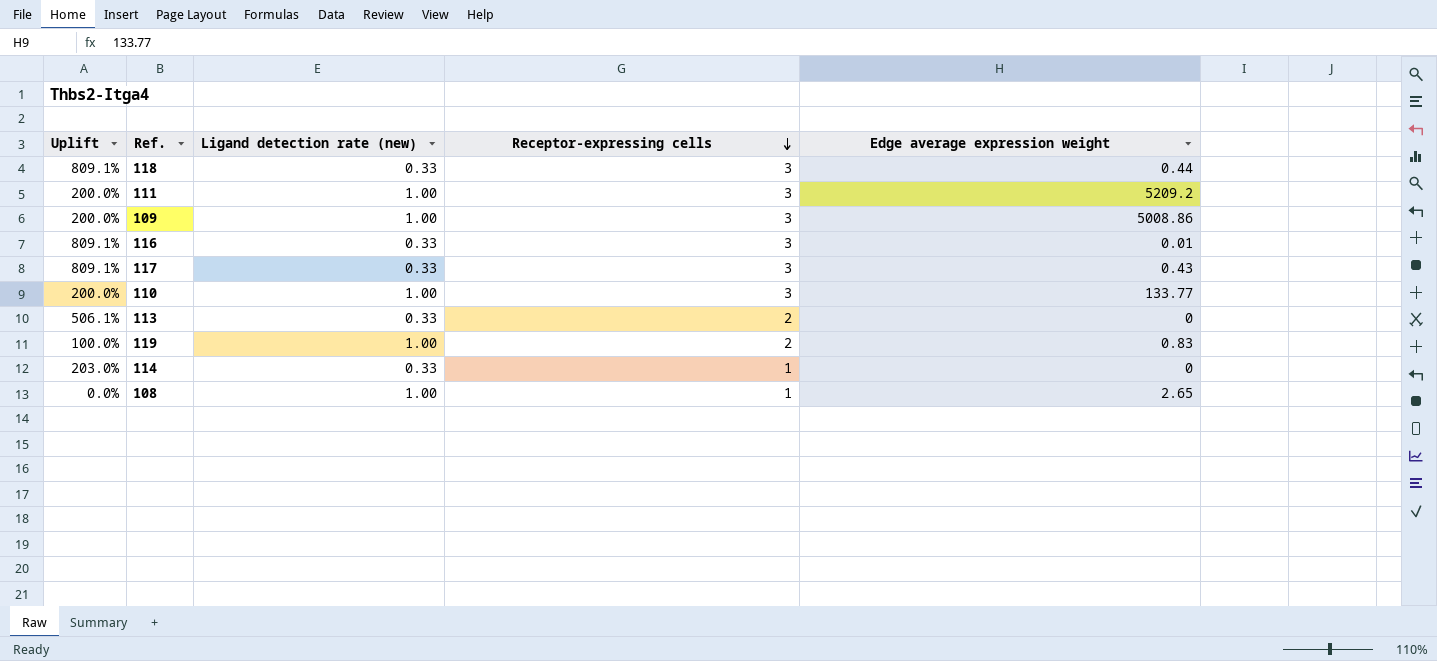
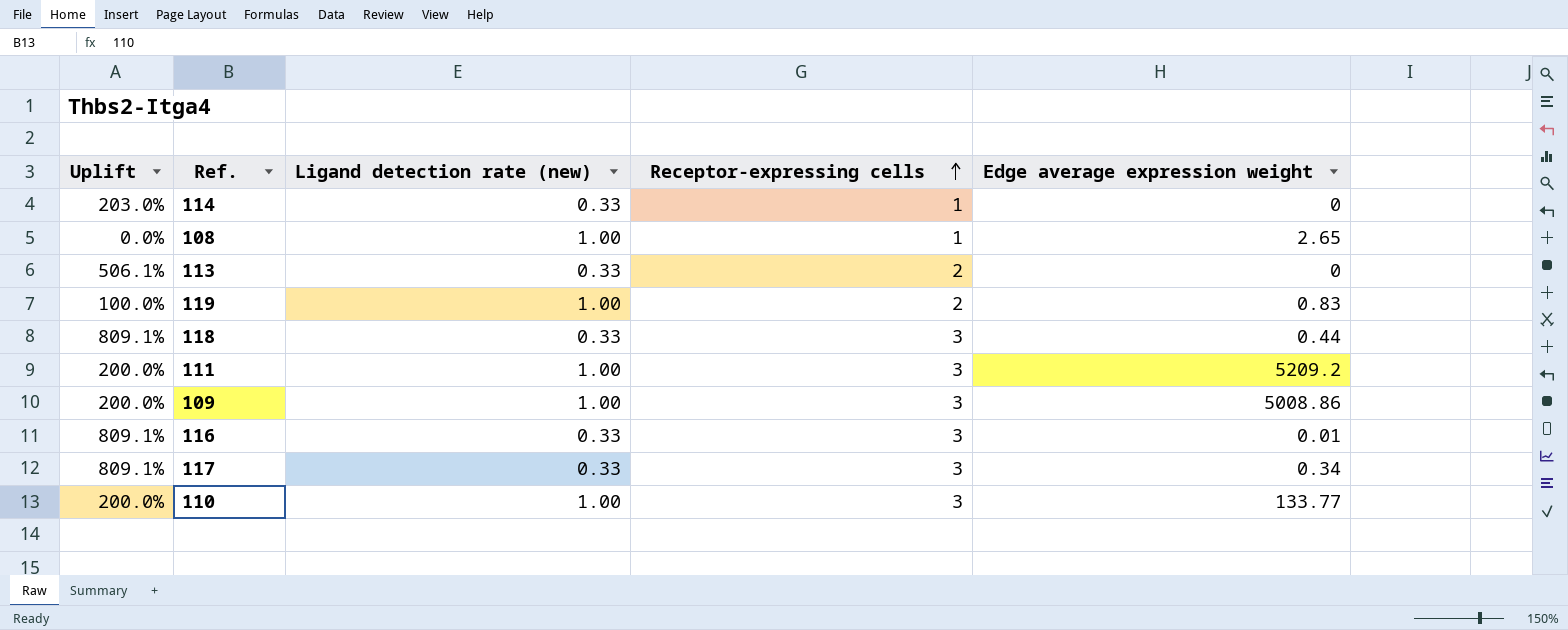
row order: Receptor-expressing cells descending -> Receptor-expressing cells ascending
117 | Edge average expression weight: 0.43 -> 0.34

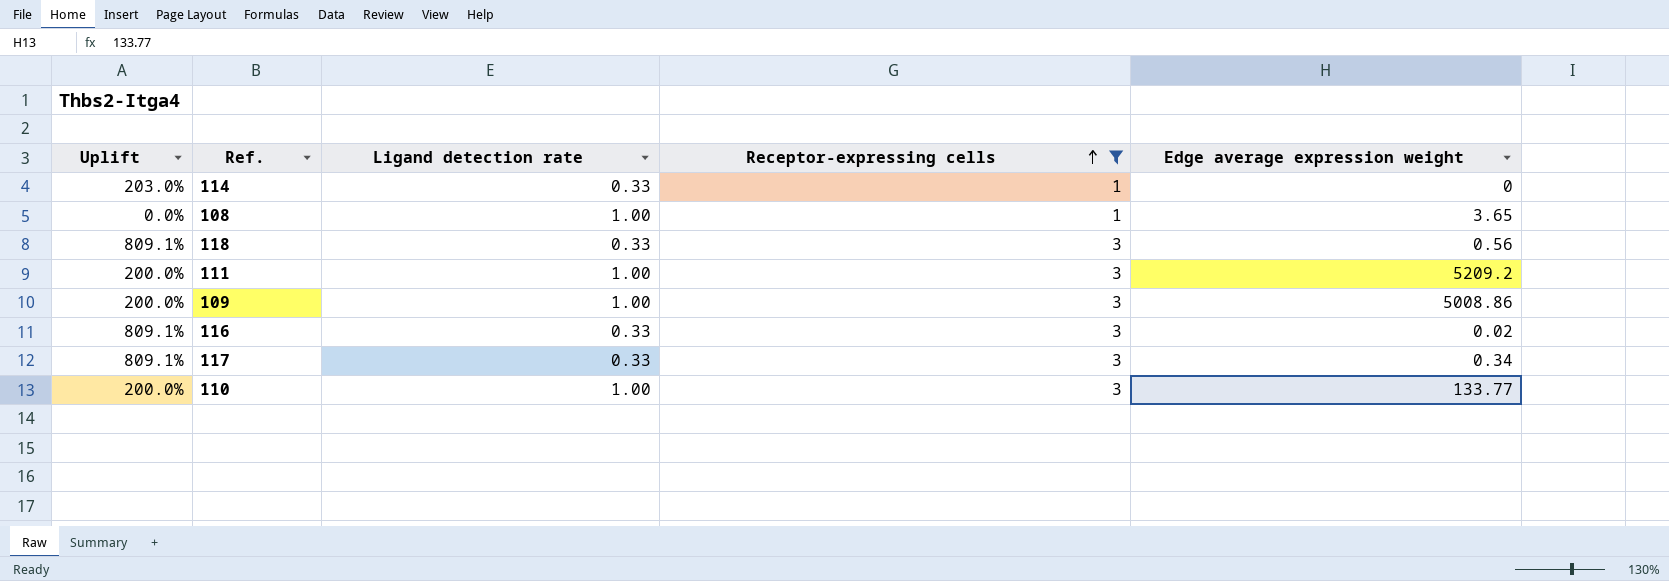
filter: none -> Receptor-expressing cells != 2
column name: Ligand detection rate (new) -> Ligand detection rate
108 | Edge average expression weight: 2.65 -> 3.65
118 | Edge average expression weight: 0.44 -> 0.56
116 | Edge average expression weight: 0.01 -> 0.02

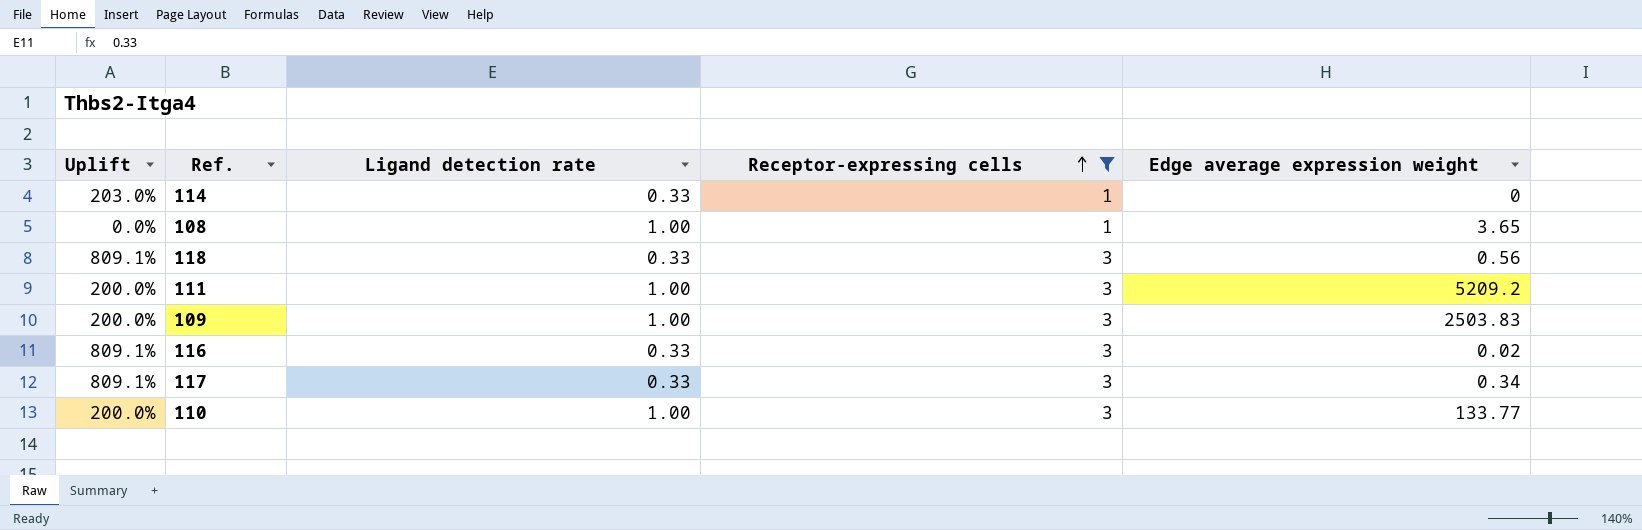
109 | Edge average expression weight: 5008.86 -> 2503.83

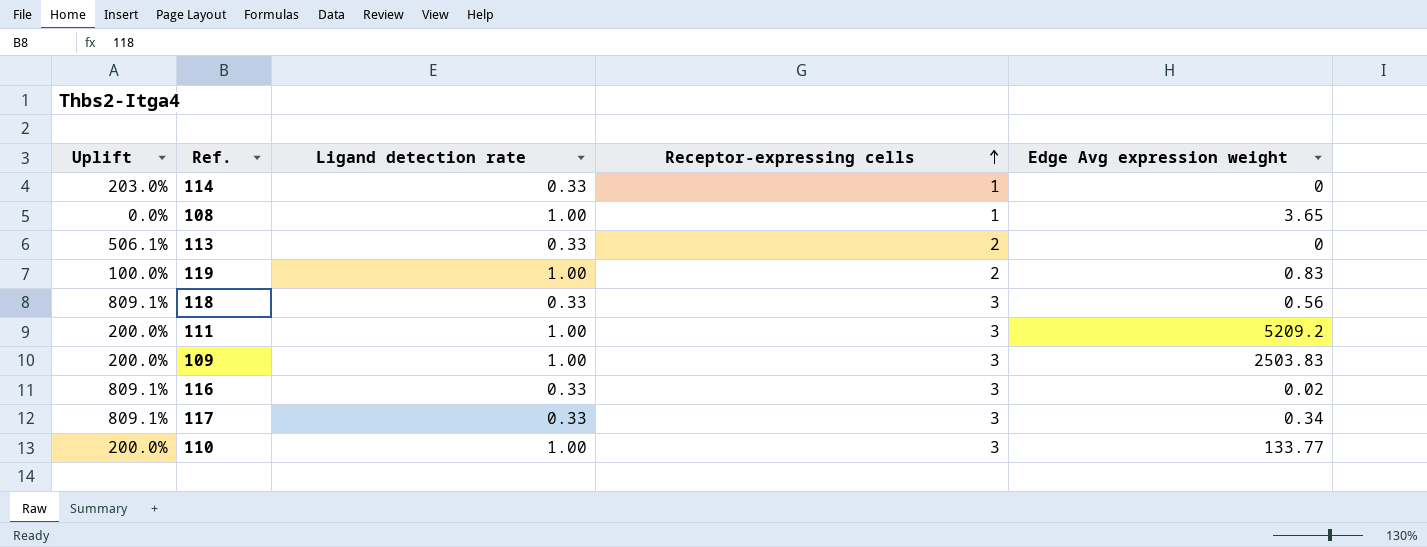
filter: Receptor-expressing cells != 2 -> none
column name: Edge average expression weight -> Edge Avg expression weight

